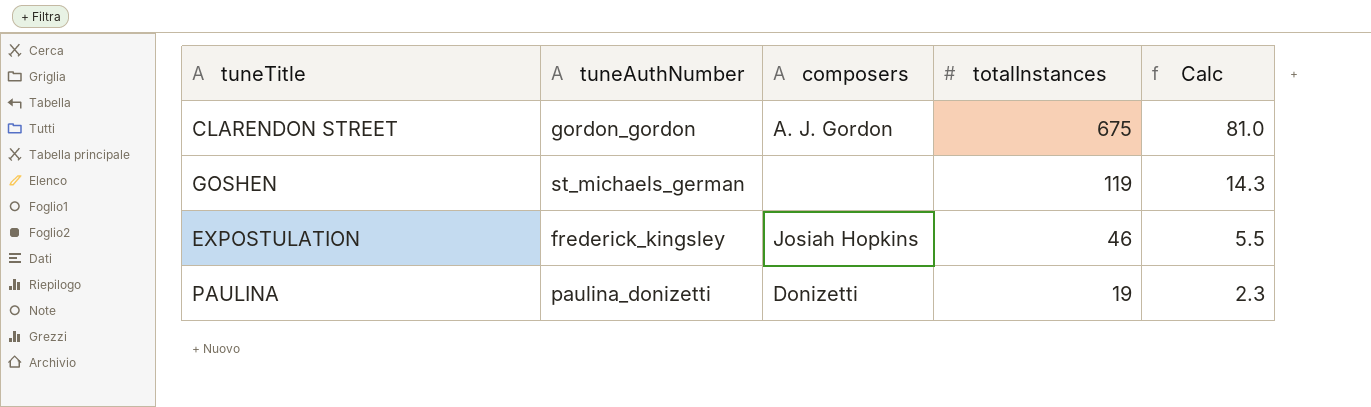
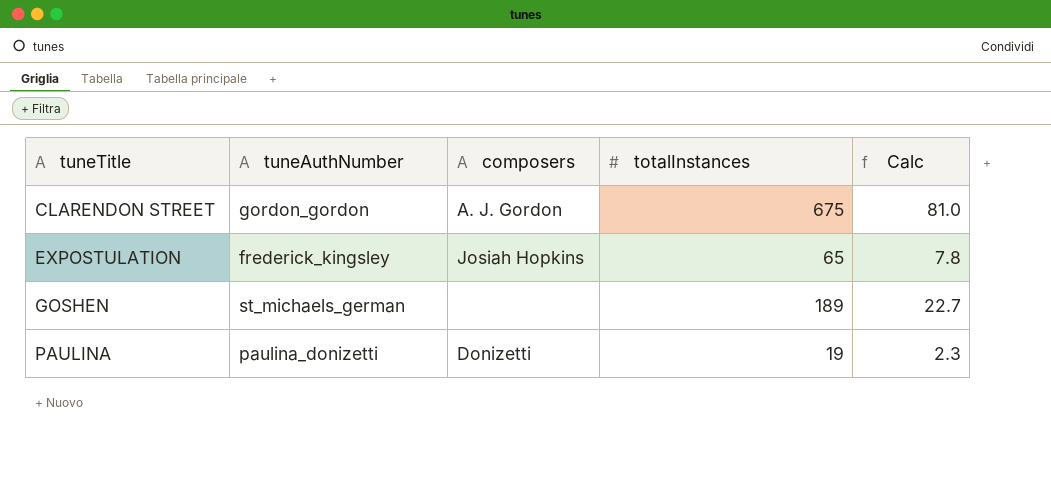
row order: totalInstances descending -> tuneTitle ascending
EXPOSTULATION | totalInstances: 46 -> 65
EXPOSTULATION | Calc: 5.5 -> 7.8
GOSHEN | totalInstances: 119 -> 189
GOSHEN | Calc: 14.3 -> 22.7

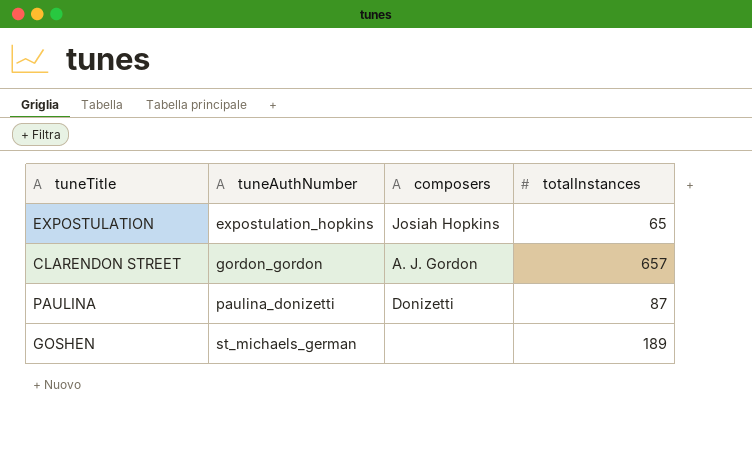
row order: tuneTitle ascending -> tuneAuthNumber ascending
column Calc | formula: [totalInstances] * 0.12 -> none
EXPOSTULATION | tuneAuthNumber: frederick_kingsley -> expostulation_hopkins
CLARENDON STREET | totalInstances: 675 -> 657
PAULINA | totalInstances: 19 -> 87

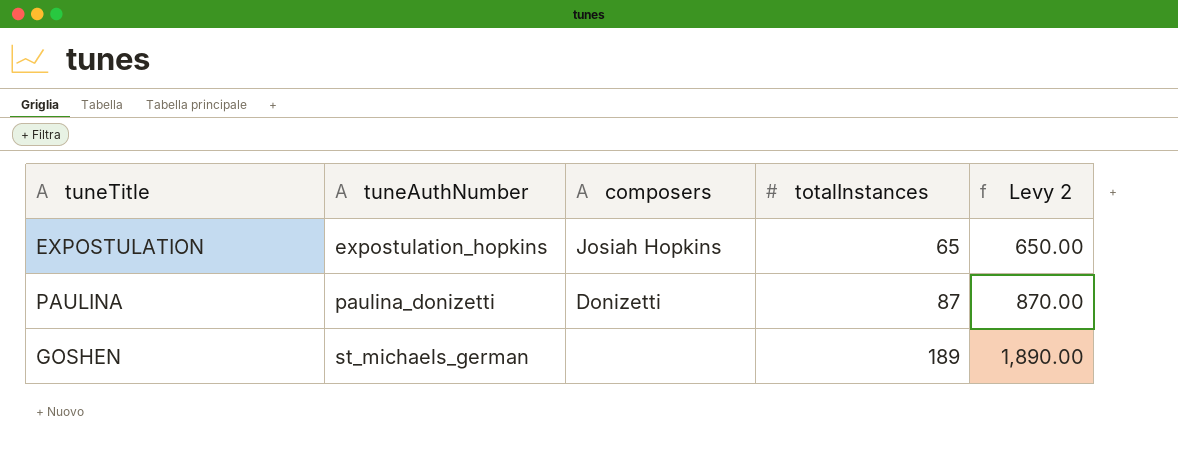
column Levy 2 | formula: none -> [totalInstances] * 10
row CLARENDON STREET: gordon_gordon | A. J. Gordon | 657 -> none

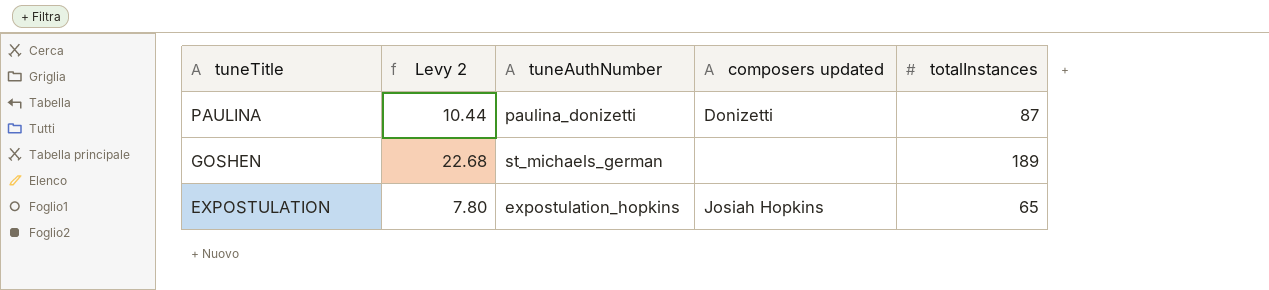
row order: tuneAuthNumber ascending -> tuneTitle descending
column Levy 2 | formula: [totalInstances] * 10 -> [totalInstances] * 0.12
column Levy 2 | position: 5 -> 2
column name: composers -> composers updated

